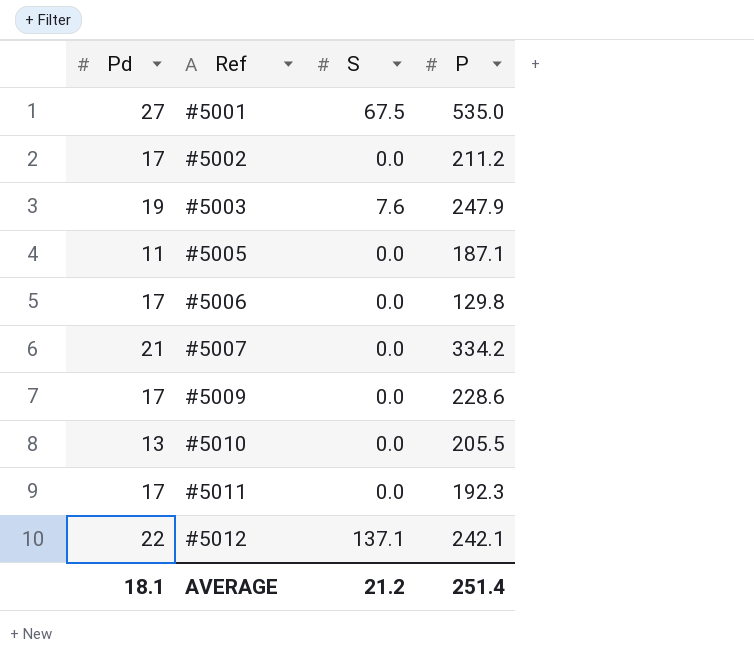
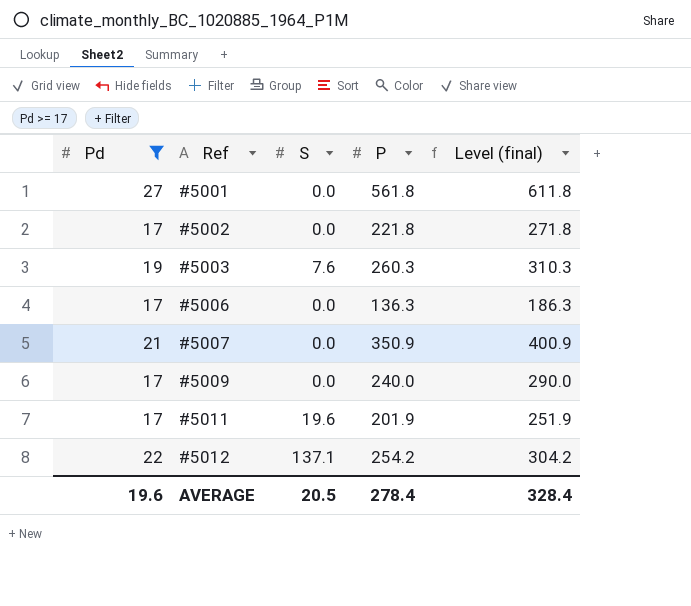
filter: none -> Pd >= 17
column Level (final) | formula: none -> [P] + 50
#5001 | S: 67.5 -> 0.0
#5001 | P: 535.0 -> 561.8
#5002 | P: 211.2 -> 221.8
#5003 | P: 247.9 -> 260.3
#5006 | P: 129.8 -> 136.3
#5007 | P: 334.2 -> 350.9
#5009 | P: 228.6 -> 240.0
#5011 | S: 0.0 -> 19.6
#5011 | P: 192.3 -> 201.9
#5012 | P: 242.1 -> 254.2
AVERAGE | Pd: 18.1 -> 19.6
AVERAGE | S: 21.2 -> 20.5
AVERAGE | P: 251.4 -> 278.4

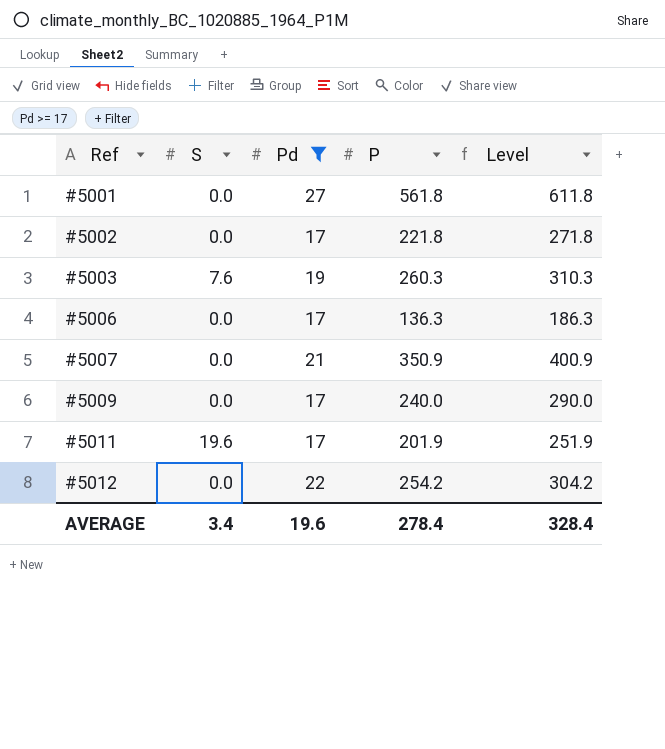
column Pd | position: 1 -> 3
column name: Level (final) -> Level
#5012 | S: 137.1 -> 0.0
AVERAGE | S: 20.5 -> 3.4

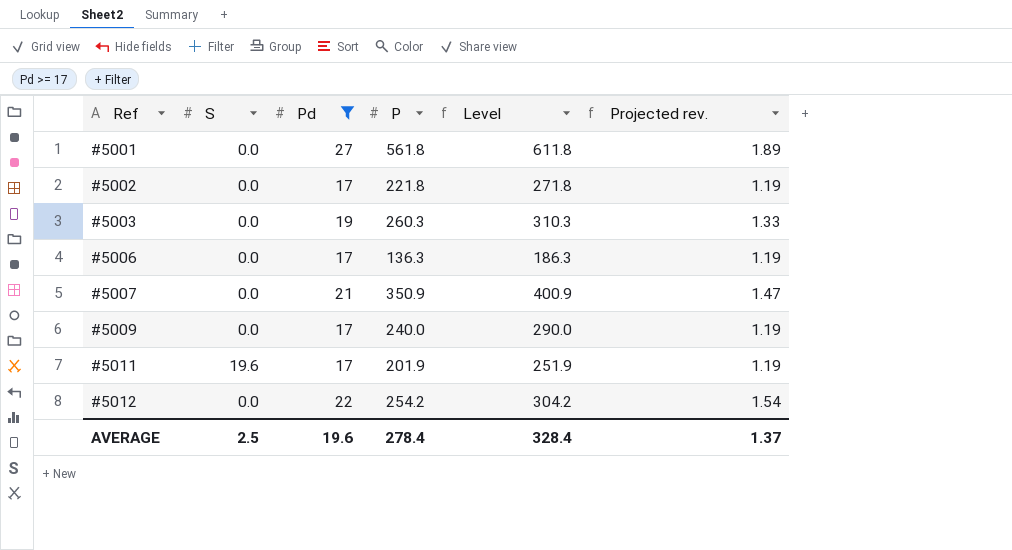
column Projected rev. | formula: none -> [Pd] * 0.07
#5003 | S: 7.6 -> 0.0
AVERAGE | S: 3.4 -> 2.5

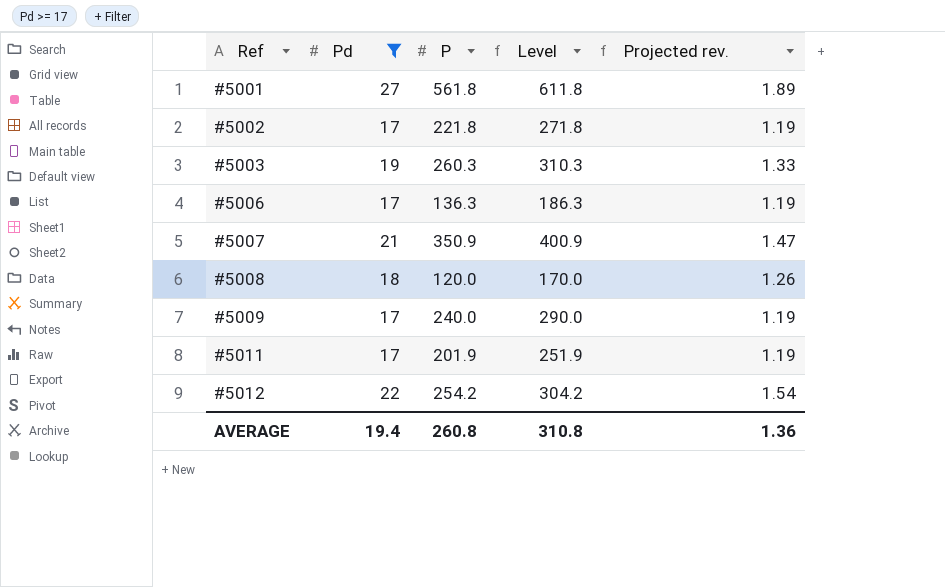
column S | position: 2 -> none
row #5008: none -> 18 | 120.0 | 170.0 | 1.26
AVERAGE | Pd: 19.6 -> 19.4
AVERAGE | P: 278.4 -> 260.8
AVERAGE | Level: 328.4 -> 310.8
AVERAGE | Projected rev.: 1.37 -> 1.36

